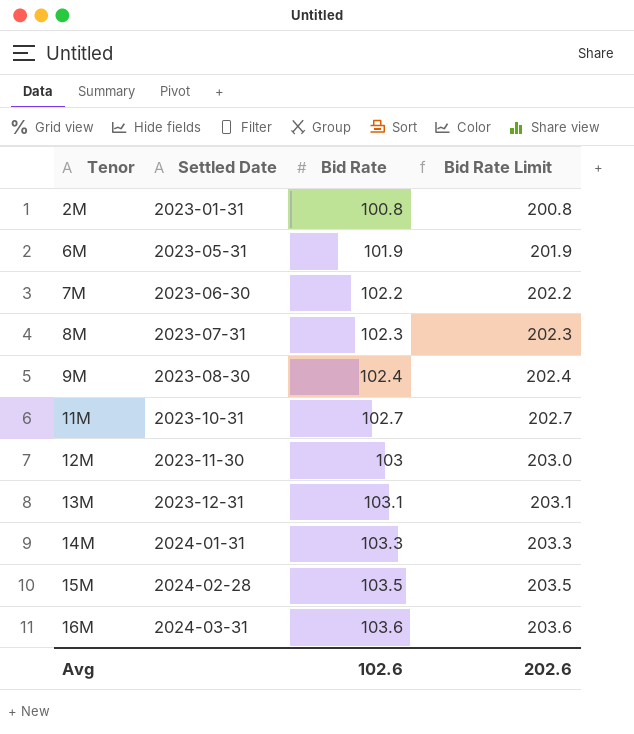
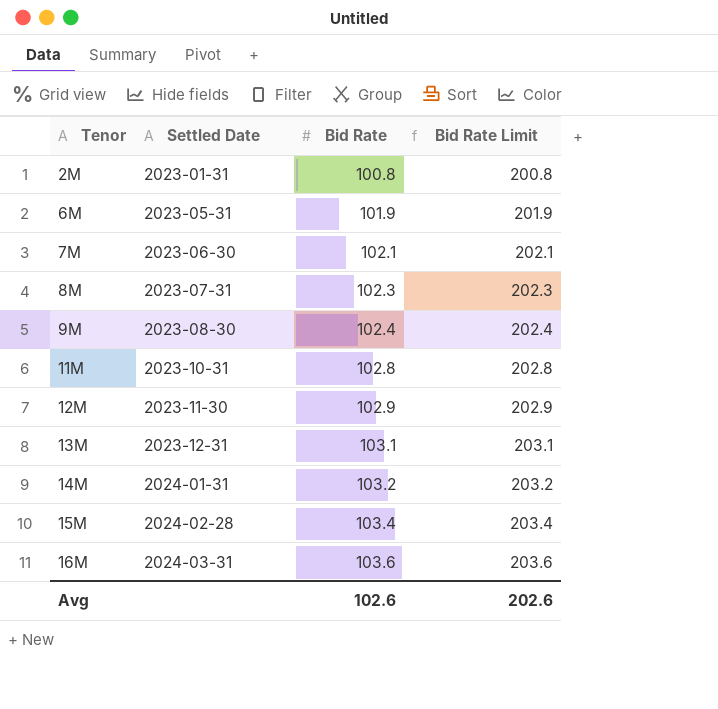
7M | Bid Rate: 102.2 -> 102.1
7M | Bid Rate Limit: 202.2 -> 202.1
11M | Bid Rate: 102.7 -> 102.8
11M | Bid Rate Limit: 202.7 -> 202.8
12M | Bid Rate: 103 -> 102.9
12M | Bid Rate Limit: 203.0 -> 202.9
14M | Bid Rate: 103.3 -> 103.2
14M | Bid Rate Limit: 203.3 -> 203.2
15M | Bid Rate: 103.5 -> 103.4
15M | Bid Rate Limit: 203.5 -> 203.4

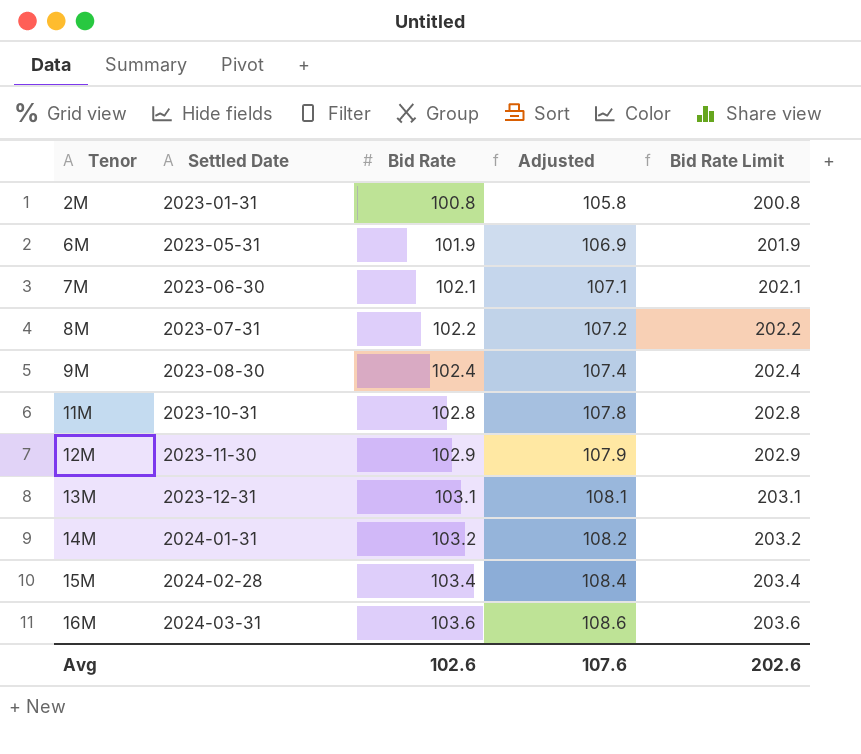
column Adjusted | formula: none -> [Bid Rate] + 5
8M | Bid Rate: 102.3 -> 102.2
8M | Bid Rate Limit: 202.3 -> 202.2

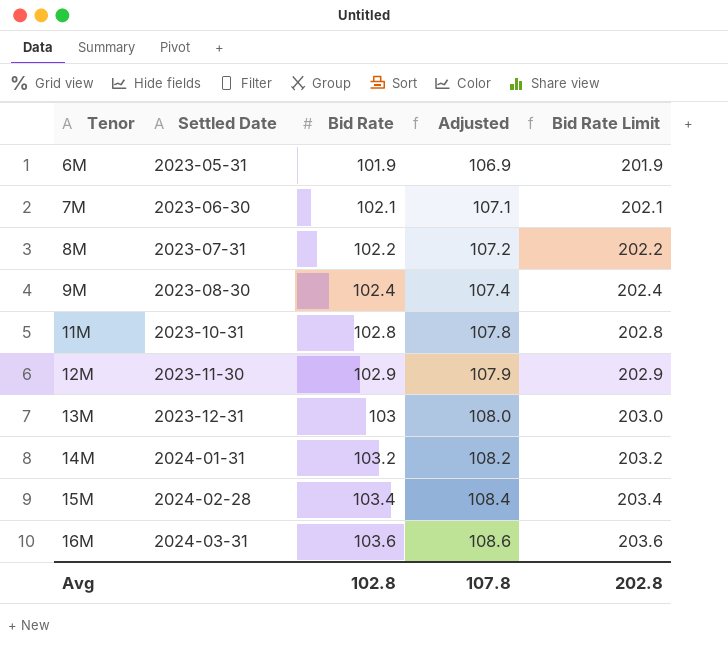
row 2M: 2023-01-31 | 100.8 | 105.8 | 200.8 -> none
13M | Bid Rate: 103.1 -> 103
13M | Adjusted: 108.1 -> 108.0
13M | Bid Rate Limit: 203.1 -> 203.0
Avg | Bid Rate: 102.6 -> 102.8
Avg | Adjusted: 107.6 -> 107.8
Avg | Bid Rate Limit: 202.6 -> 202.8

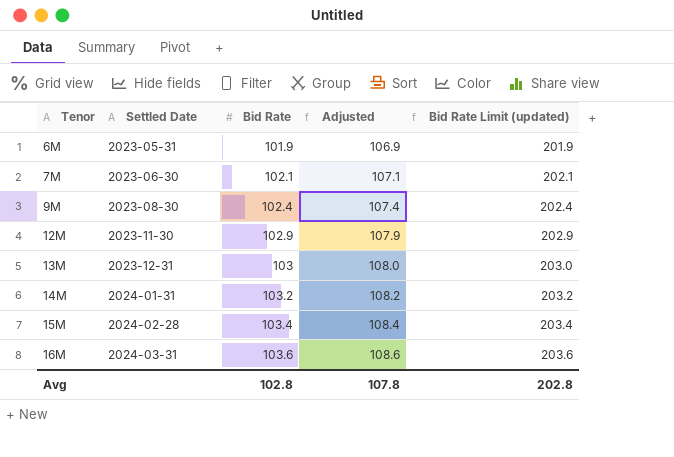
column name: Bid Rate Limit -> Bid Rate Limit (updated)
row 8M: 2023-07-31 | 102.2 | 107.2 | 202.2 -> none
row 11M: 2023-10-31 | 102.8 | 107.8 | 202.8 -> none

